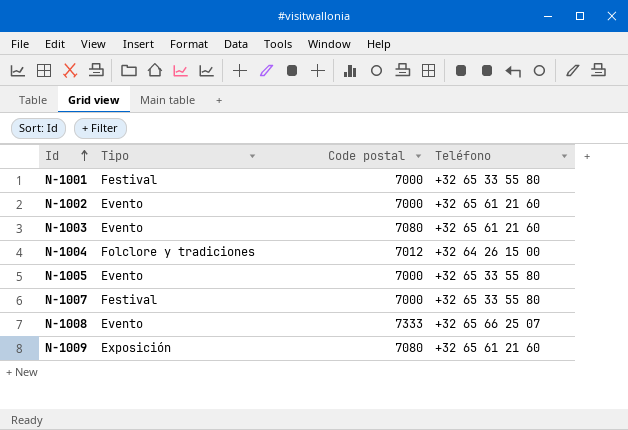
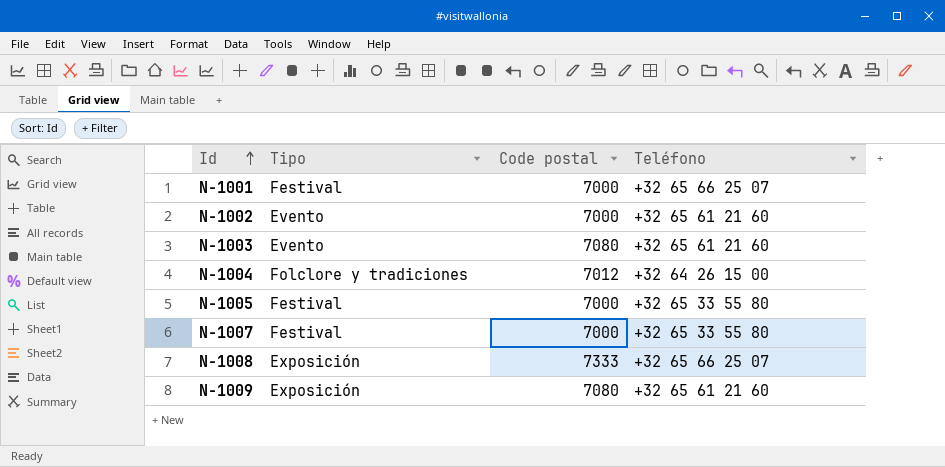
N-1001 | Teléfono: +32 65 33 55 80 -> +32 65 66 25 07
N-1005 | Tipo: Evento -> Festival
N-1008 | Tipo: Evento -> Exposición

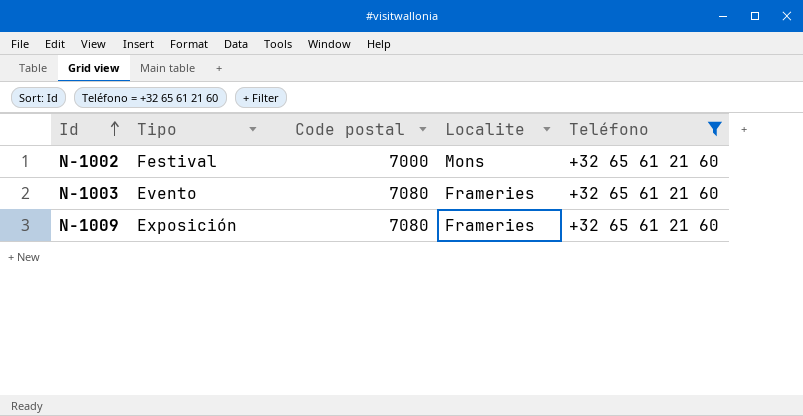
filter: none -> Teléfono = +32 65 61 21 60
column Localite | position: none -> 4
N-1002 | Tipo: Evento -> Festival

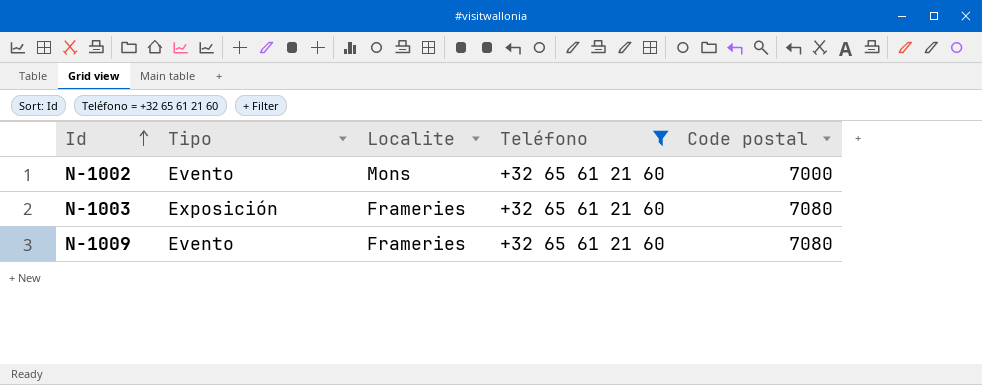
column Code postal | position: 3 -> 5
N-1002 | Tipo: Festival -> Evento
N-1003 | Tipo: Evento -> Exposición
N-1009 | Tipo: Exposición -> Evento

